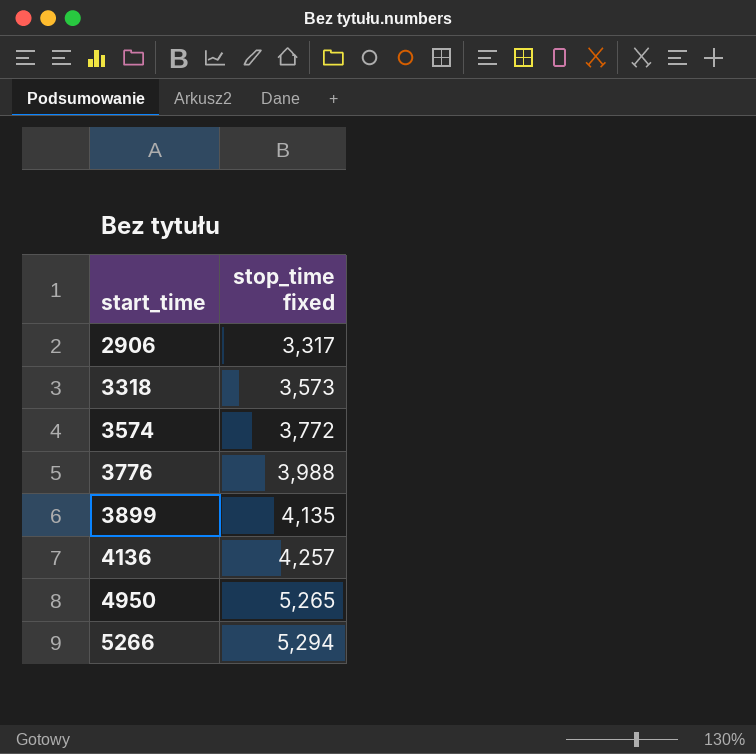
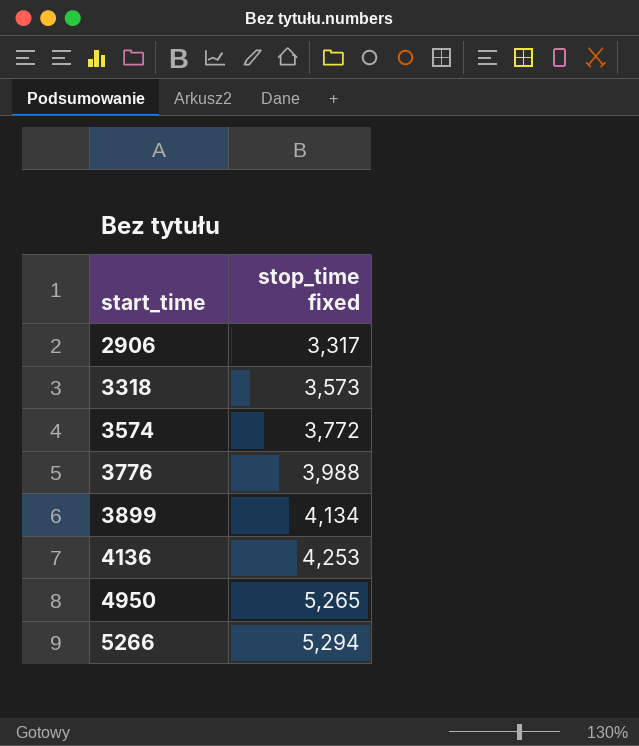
3899 | stop_time fixed: 4,135 -> 4,134
4136 | stop_time fixed: 4,257 -> 4,253

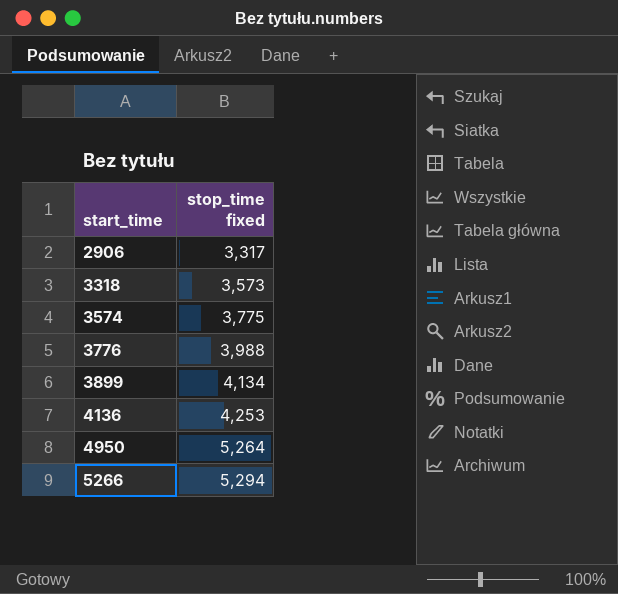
3574 | stop_time fixed: 3,772 -> 3,775
4950 | stop_time fixed: 5,265 -> 5,264

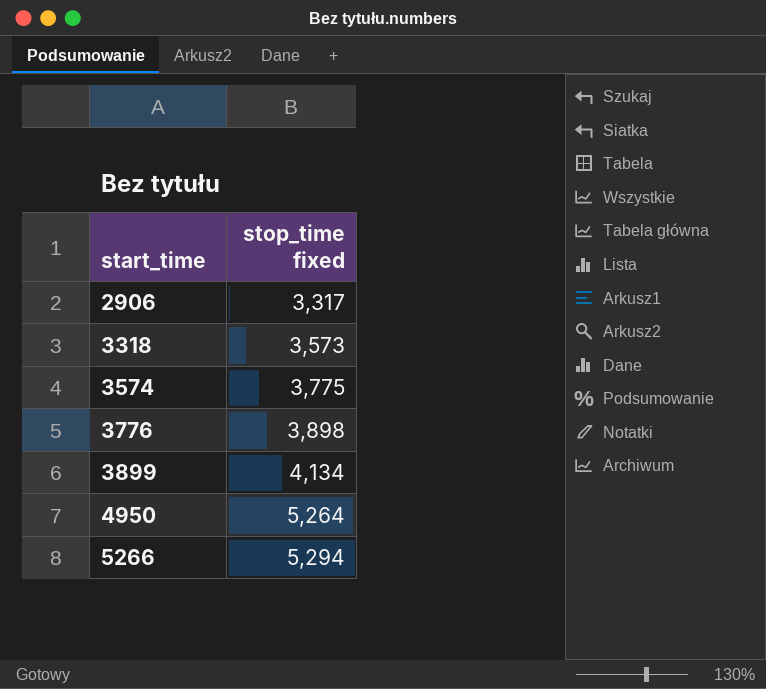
row 4136: 4,253 -> none
3776 | stop_time fixed: 3,988 -> 3,898

